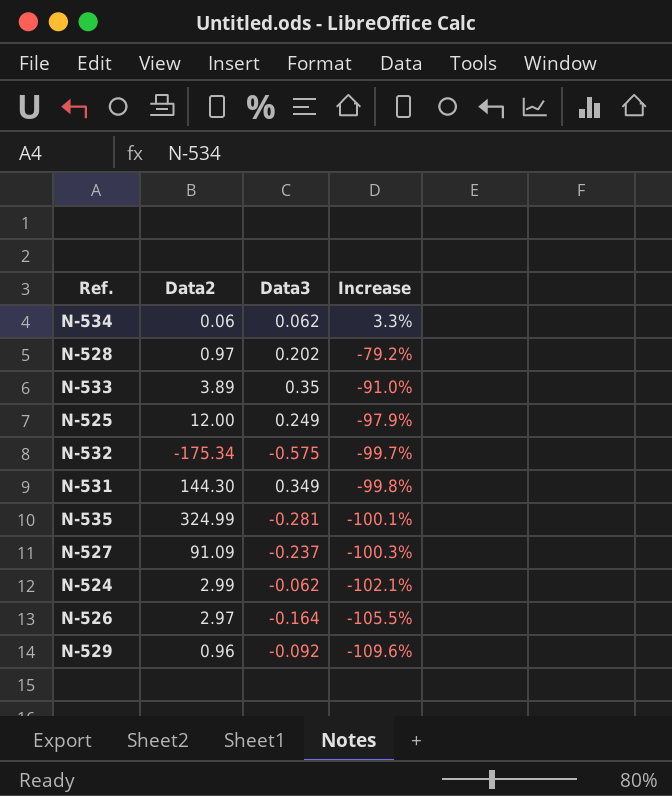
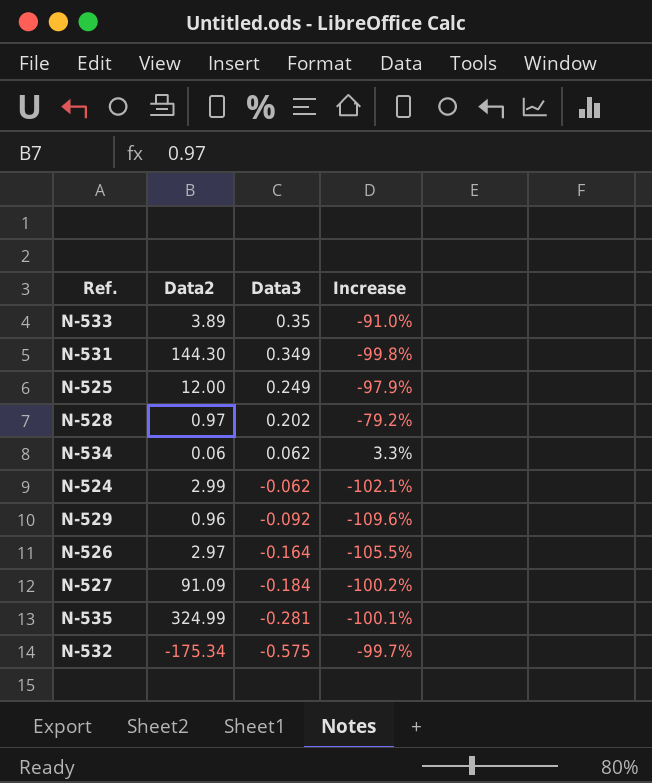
row order: Increase descending -> Data3 descending
N-527 | Data3: -0.237 -> -0.184
N-527 | Increase: -100.3% -> -100.2%

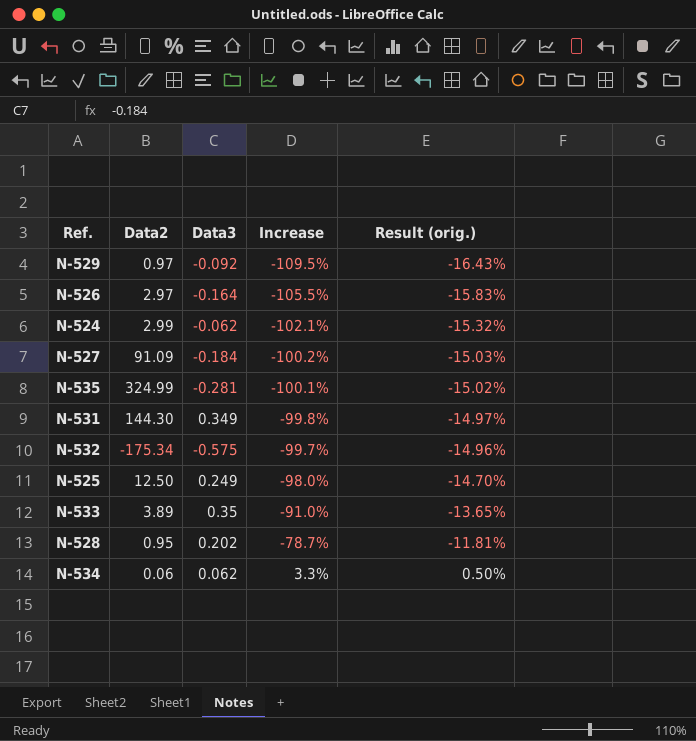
row order: Data3 descending -> Increase ascending
column Result (orig.) | formula: none -> [Increase] * 0.15
N-529 | Data2: 0.96 -> 0.97
N-529 | Increase: -109.6% -> -109.5%
N-525 | Data2: 12.00 -> 12.50
N-525 | Increase: -97.9% -> -98.0%
N-528 | Data2: 0.97 -> 0.95
N-528 | Increase: -79.2% -> -78.7%

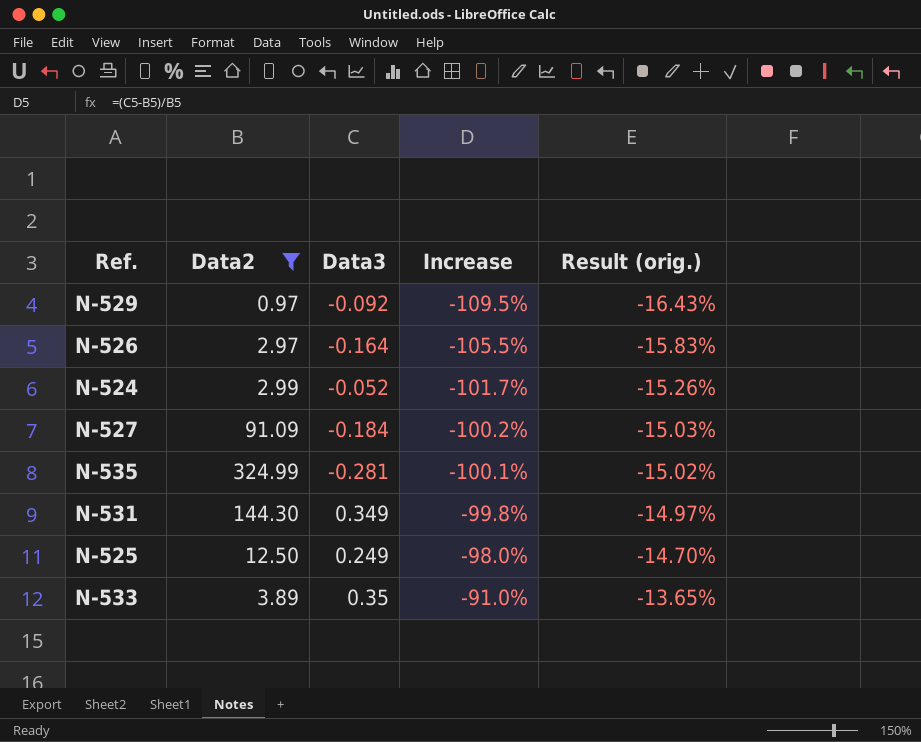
filter: none -> Data2 >= 0.97
N-524 | Data3: -0.062 -> -0.052
N-524 | Increase: -102.1% -> -101.7%
N-524 | Result (orig.): -15.32% -> -15.26%

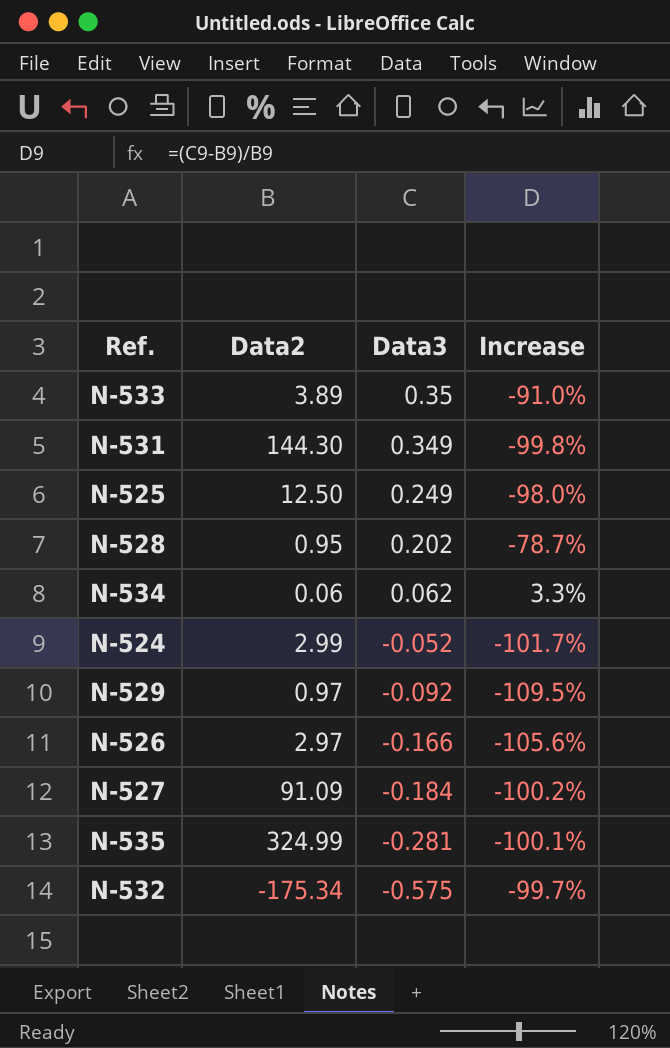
filter: Data2 >= 0.97 -> none
row order: Increase ascending -> Data3 descending
column Result (orig.) | formula: [Increase] * 0.15 -> none
N-526 | Data3: -0.164 -> -0.166
N-526 | Increase: -105.5% -> -105.6%

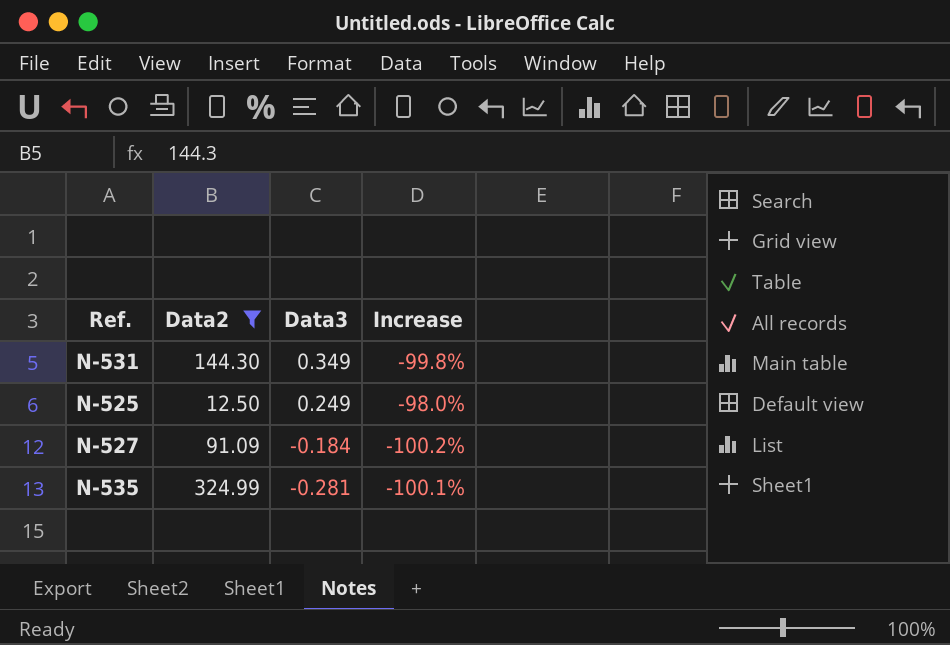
filter: none -> Data2 >= 12.50

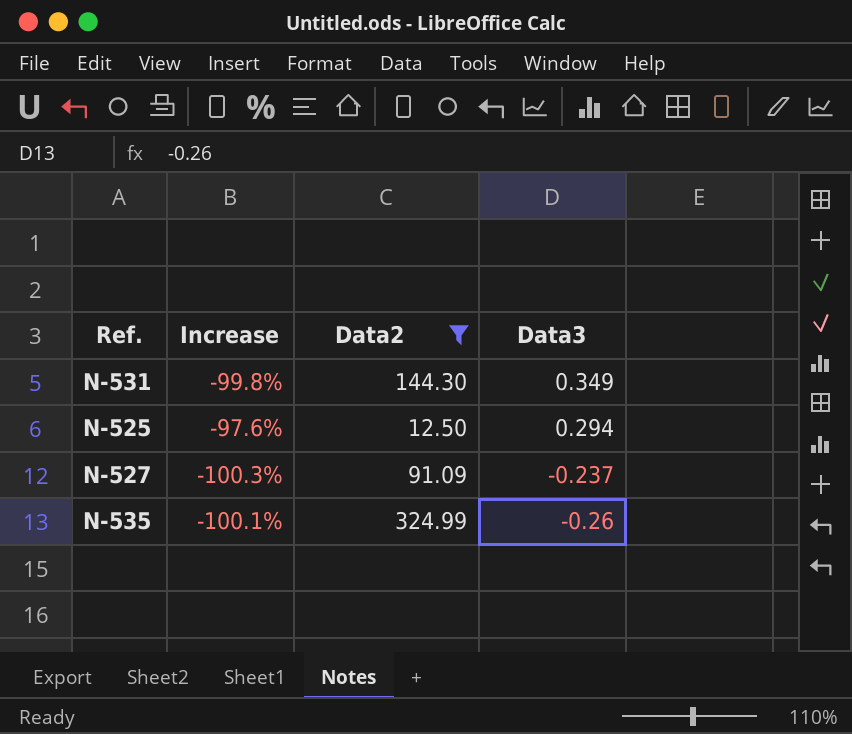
column Increase | position: 4 -> 2
N-525 | Increase: -98.0% -> -97.6%
N-525 | Data3: 0.249 -> 0.294
N-527 | Increase: -100.2% -> -100.3%
N-527 | Data3: -0.184 -> -0.237
N-535 | Data3: -0.281 -> -0.26

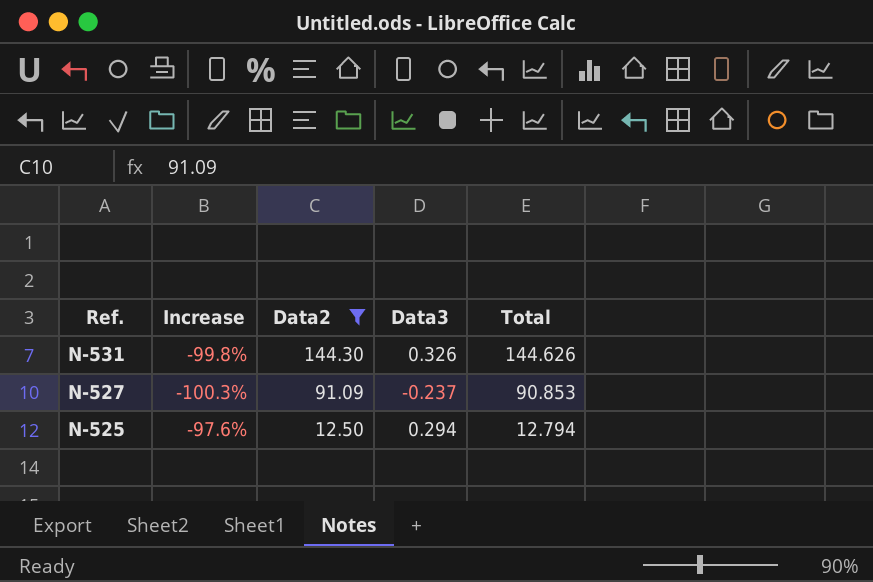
row order: Data3 descending -> Ref. descending
column Total | formula: none -> [Data2] + [Data3]
row N-535: -100.1% | 324.99 | -0.26 -> none
N-531 | Data3: 0.349 -> 0.326

